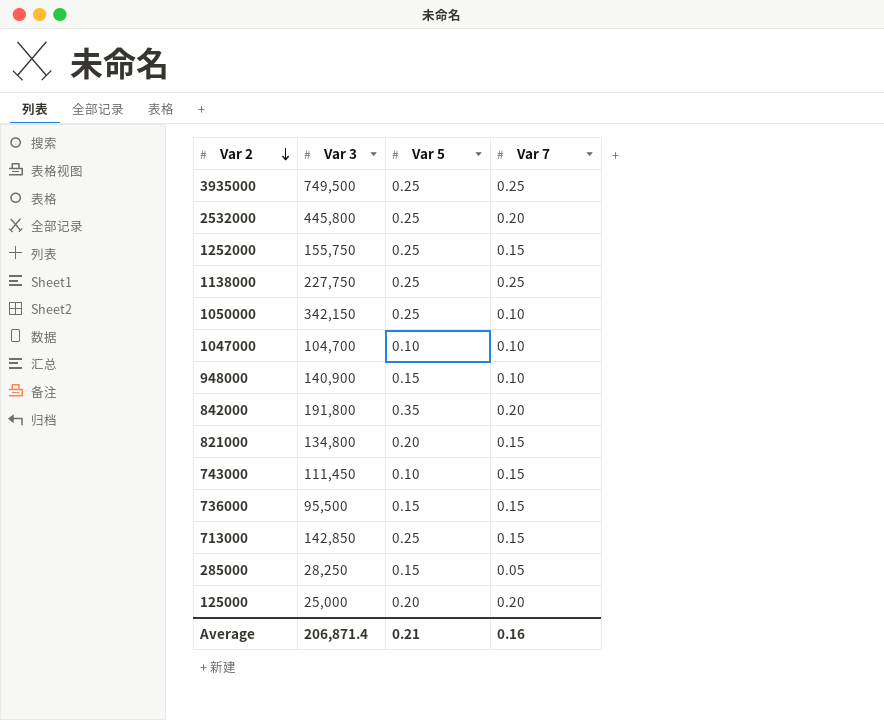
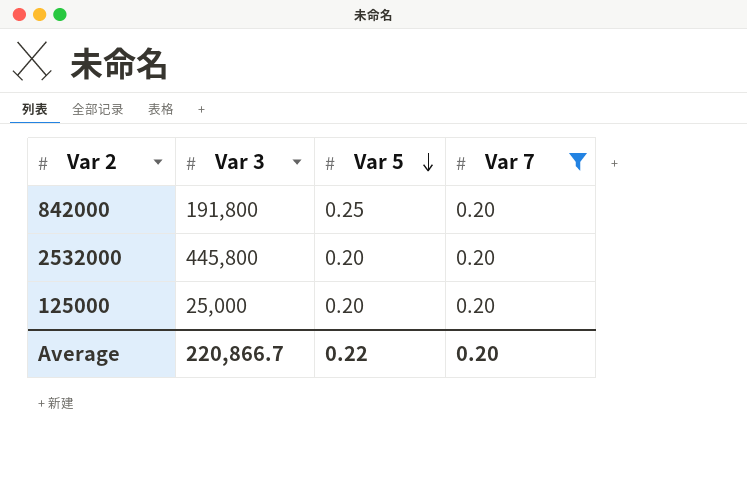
filter: none -> Var 7 = 0.20
row order: Var 2 descending -> Var 5 descending
842000 | Var 5: 0.35 -> 0.25
2532000 | Var 5: 0.25 -> 0.20
Average | Var 3: 206,871.4 -> 220,866.7
Average | Var 5: 0.21 -> 0.22
Average | Var 7: 0.16 -> 0.20

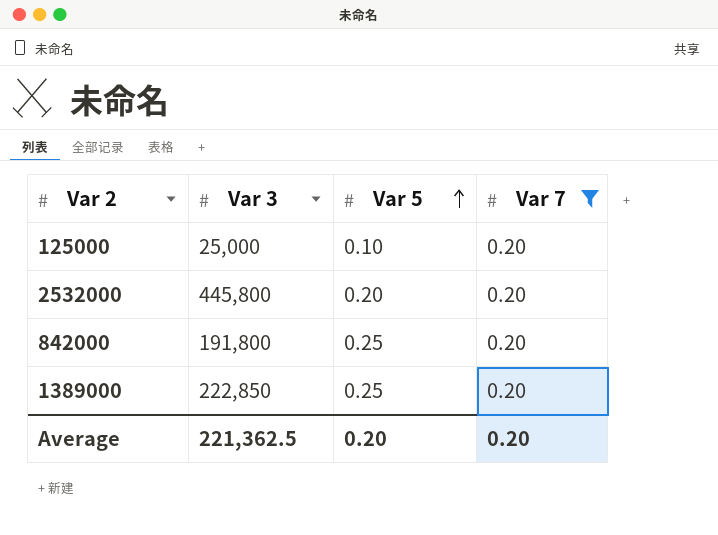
row order: Var 5 descending -> Var 5 ascending
125000 | Var 5: 0.20 -> 0.10
row 1389000: none -> 222,850 | 0.25 | 0.20
Average | Var 3: 220,866.7 -> 221,362.5
Average | Var 5: 0.22 -> 0.20

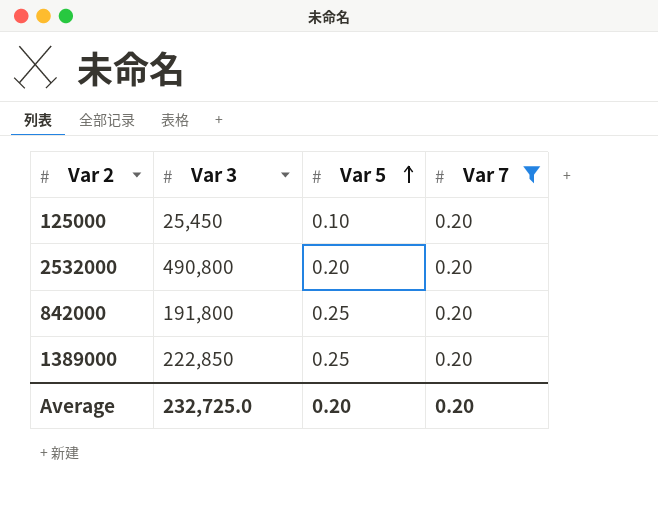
125000 | Var 3: 25,000 -> 25,450
2532000 | Var 3: 445,800 -> 490,800
Average | Var 3: 221,362.5 -> 232,725.0

